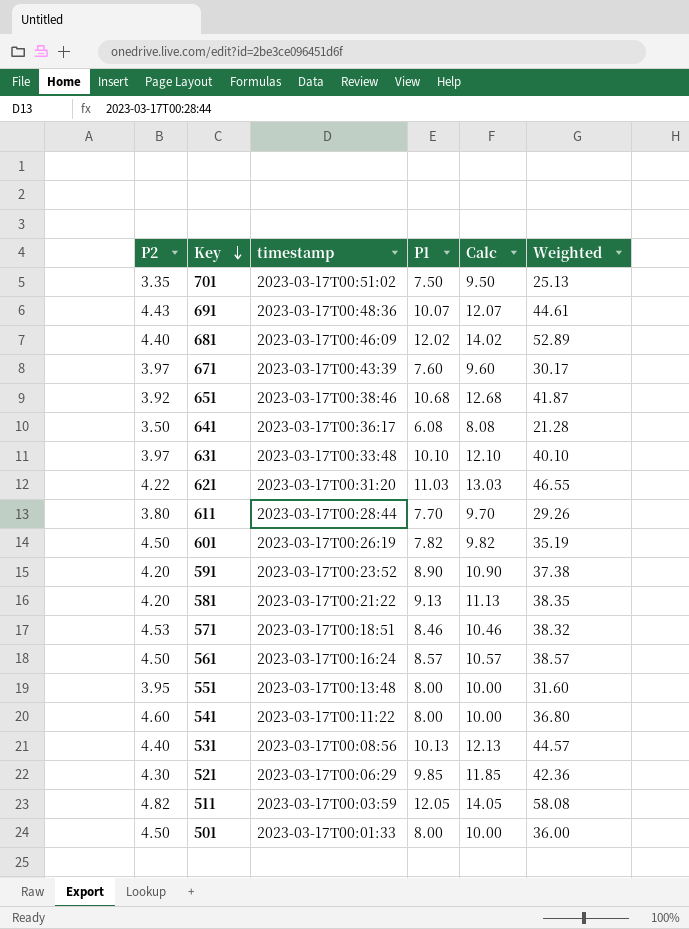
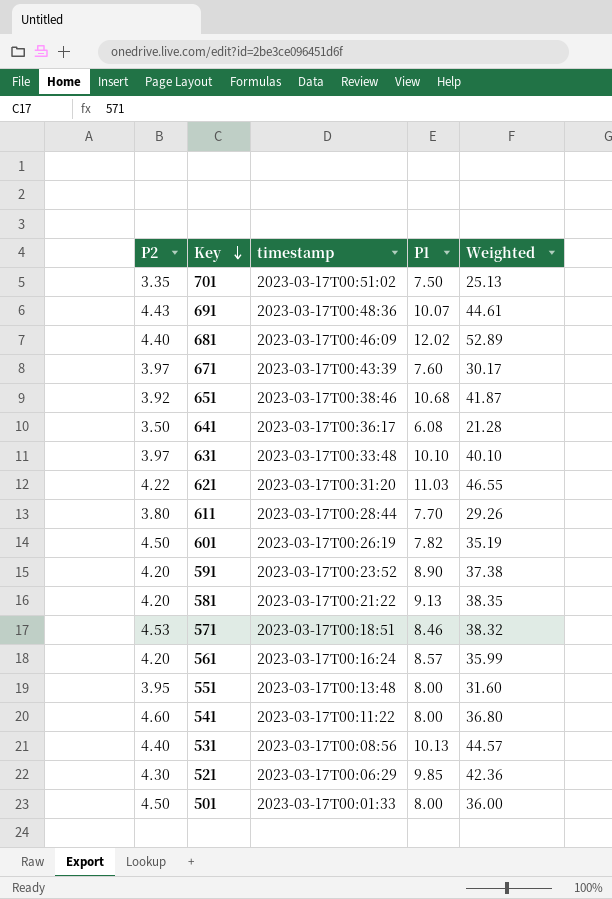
column Calc | formula: [P1] + 2 -> none
row 511: 4.82 | 2023-03-17T00:03:59 | 12.05 | 14.05 | 58.08 -> none
561 | P2: 4.50 -> 4.20
561 | Weighted: 38.57 -> 35.99

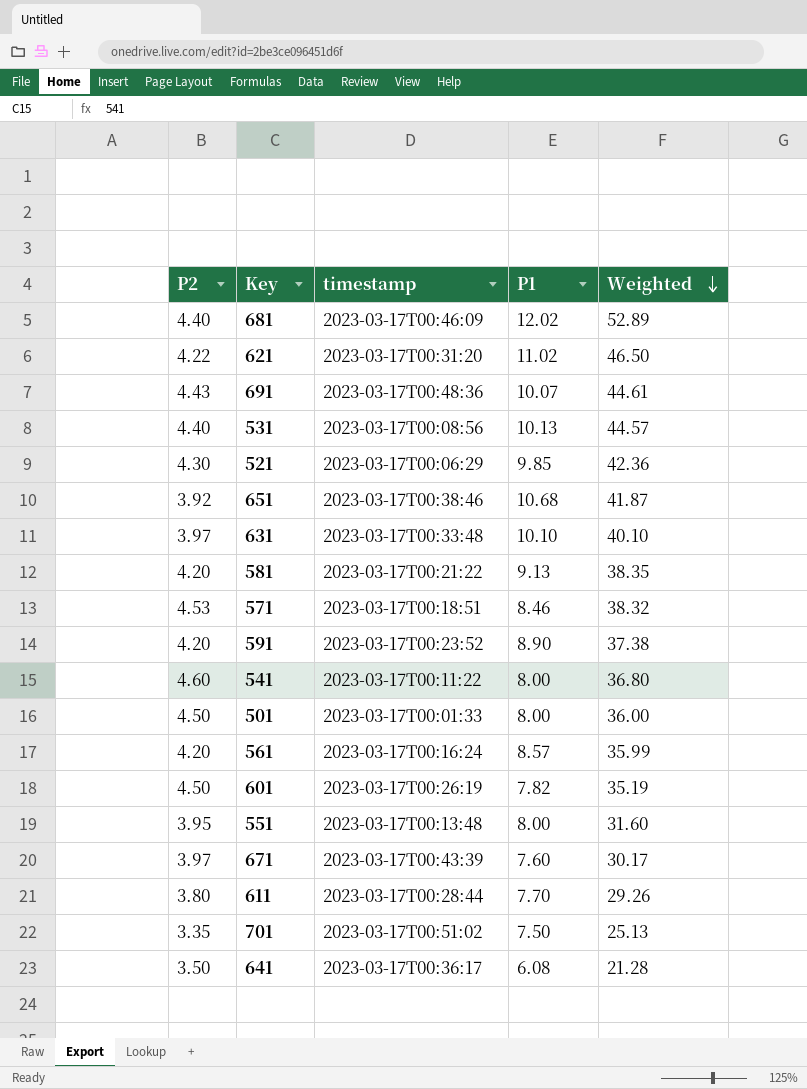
row order: Key descending -> Weighted descending
621 | P1: 11.03 -> 11.02
621 | Weighted: 46.55 -> 46.50

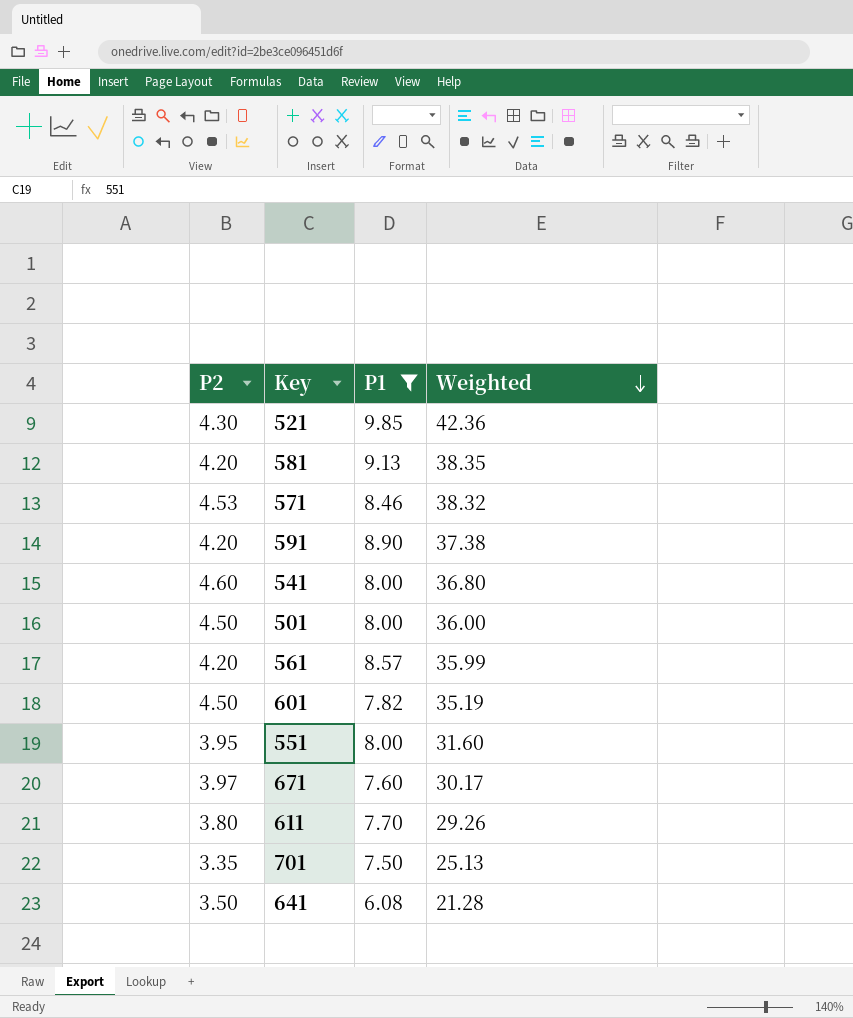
filter: none -> P1 <= 9.85
column timestamp | position: 3 -> none

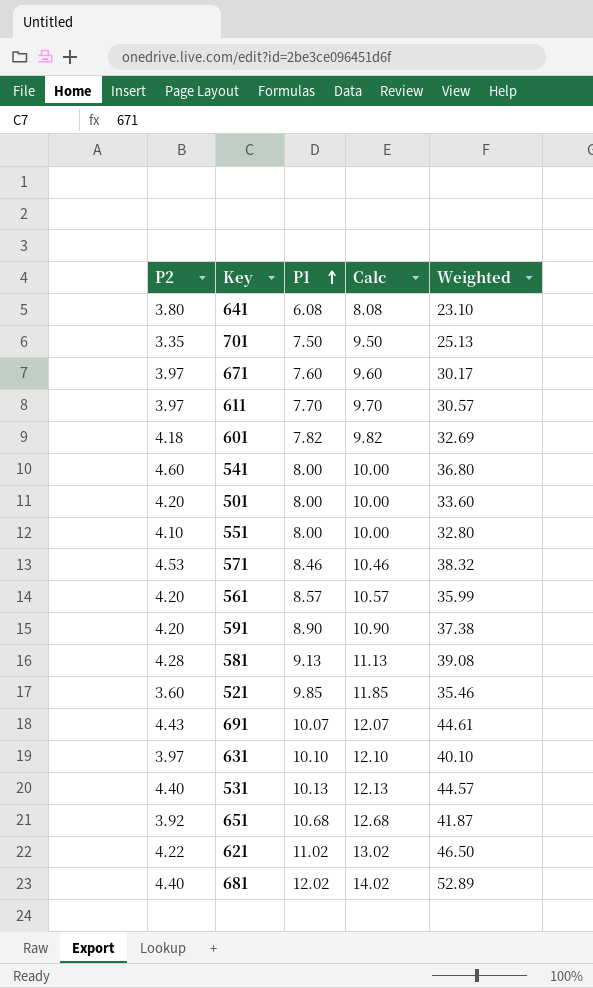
filter: P1 <= 9.85 -> none
row order: Weighted descending -> P1 ascending
column Calc | formula: none -> [P1] + 2
641 | P2: 3.50 -> 3.80
641 | Weighted: 21.28 -> 23.10
611 | P2: 3.80 -> 3.97
611 | Weighted: 29.26 -> 30.57
601 | P2: 4.50 -> 4.18
601 | Weighted: 35.19 -> 32.69
501 | P2: 4.50 -> 4.20
501 | Weighted: 36.00 -> 33.60
551 | P2: 3.95 -> 4.10
551 | Weighted: 31.60 -> 32.80
581 | P2: 4.20 -> 4.28
581 | Weighted: 38.35 -> 39.08
521 | P2: 4.30 -> 3.60
521 | Weighted: 42.36 -> 35.46

